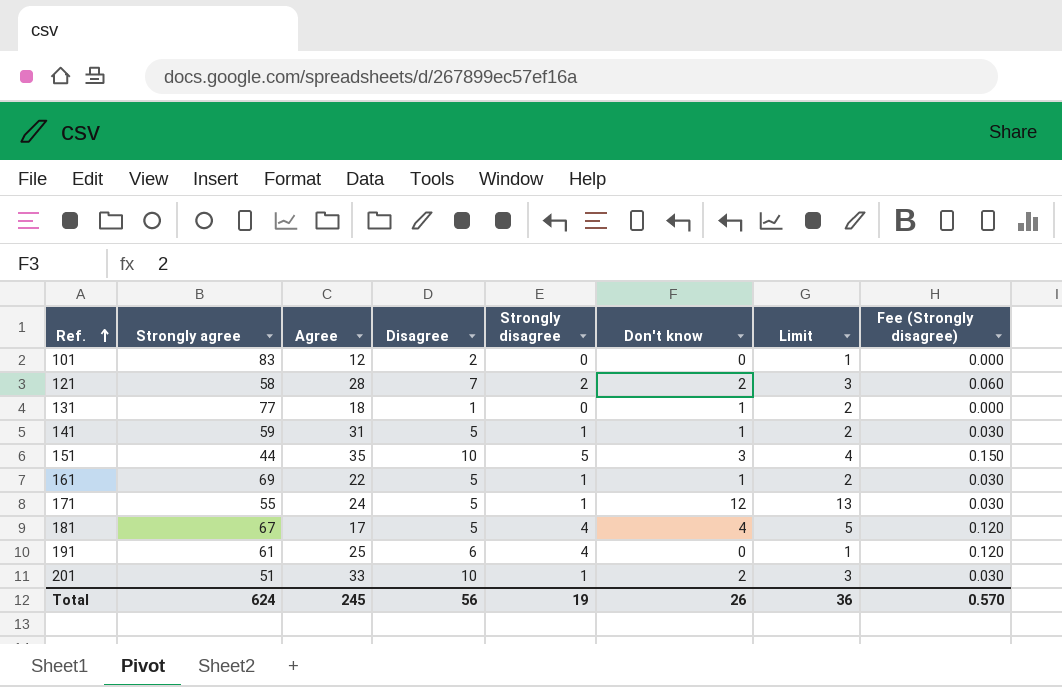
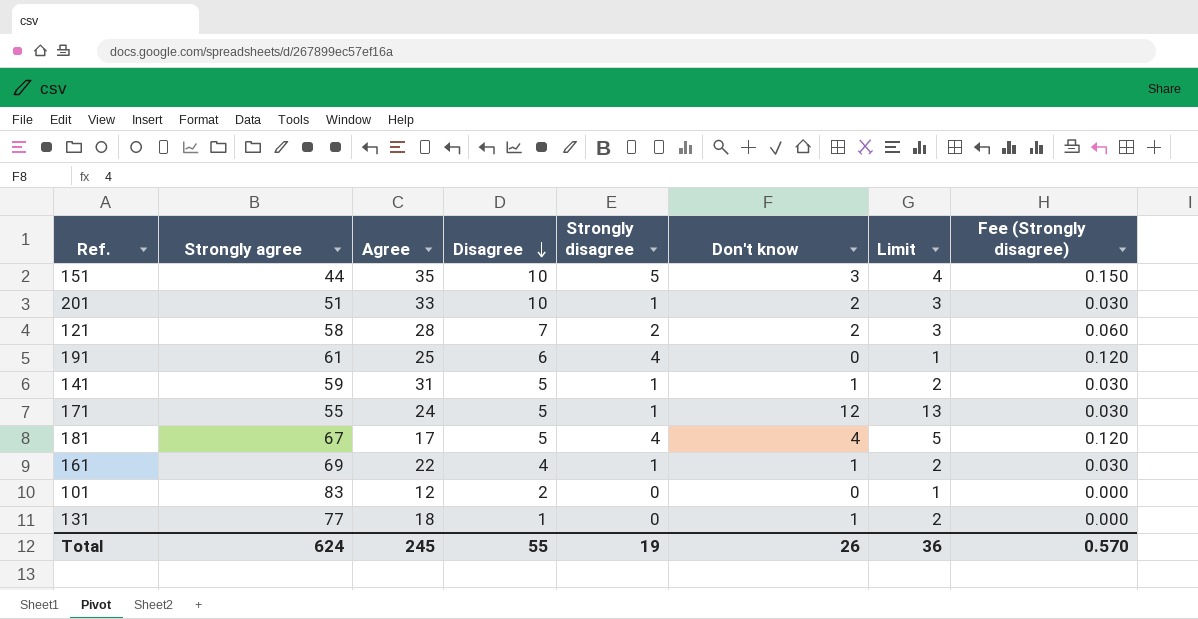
row order: Ref. ascending -> Disagree descending
161 | Disagree: 5 -> 4
Total | Disagree: 56 -> 55

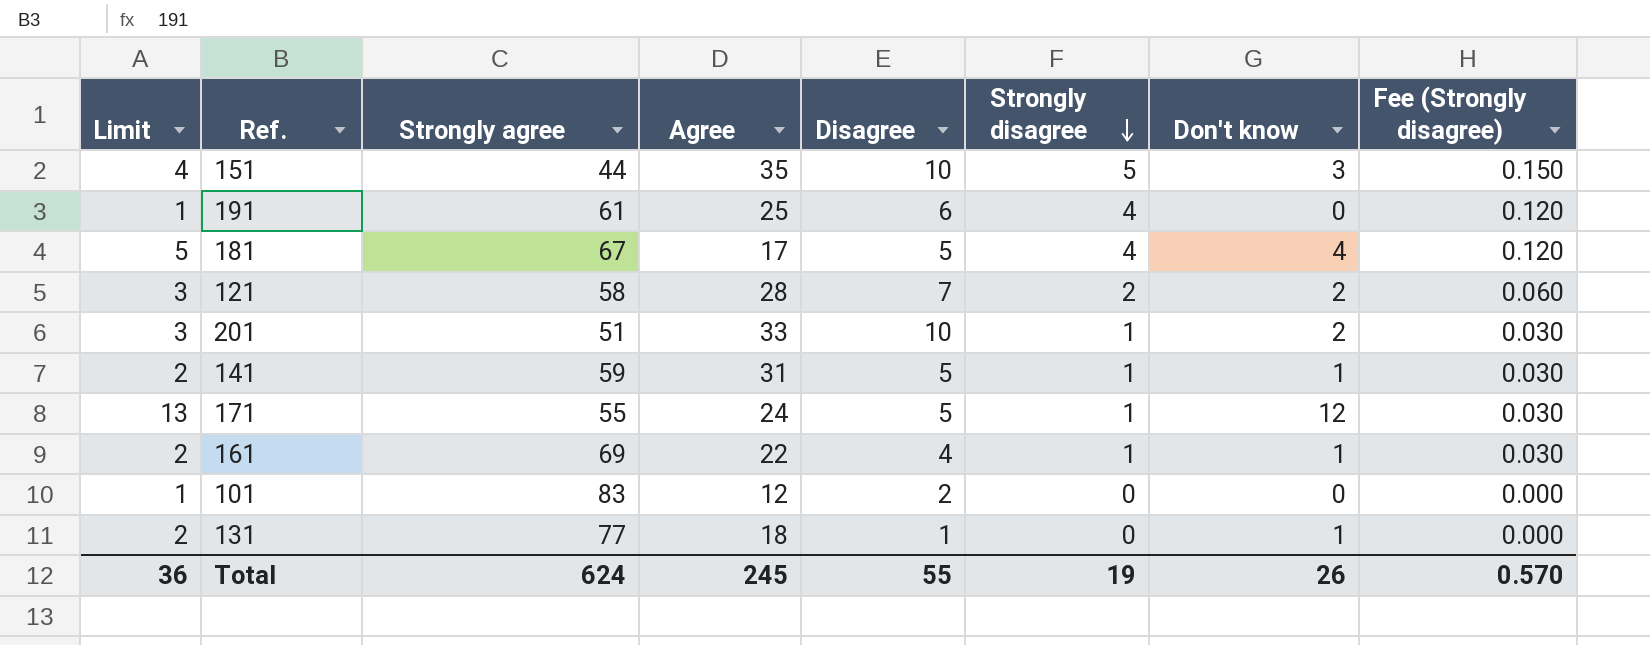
row order: Disagree descending -> Strongly disagree descending
column Limit | position: 7 -> 1

